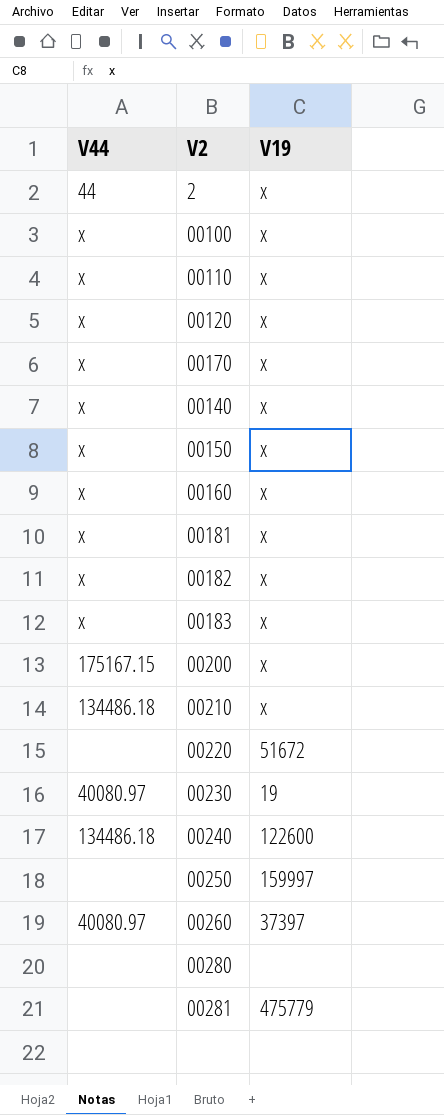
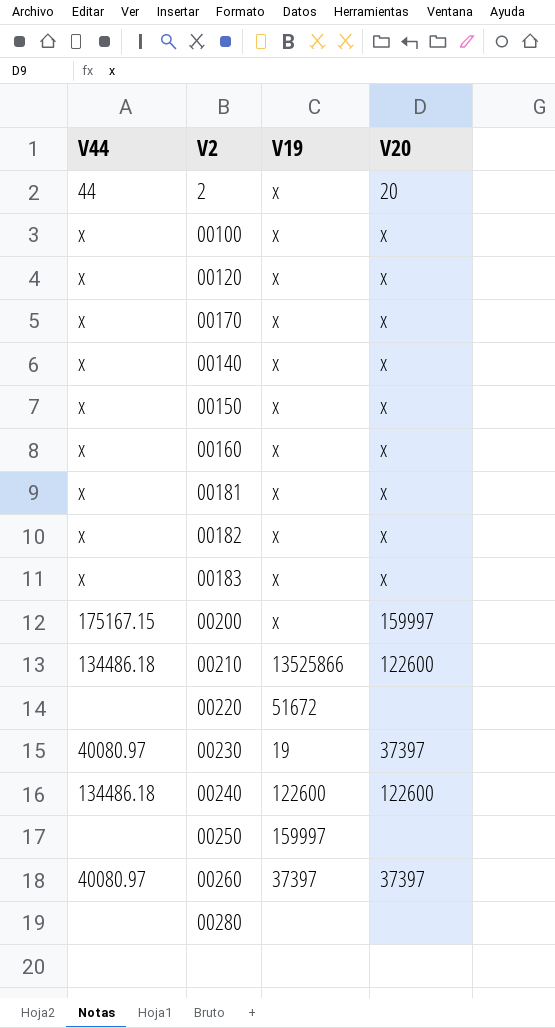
column V20 | position: none -> 4
row 00110: х | х -> none
row 00281: none | 475779 -> none
00210 | V19: х -> 13525866

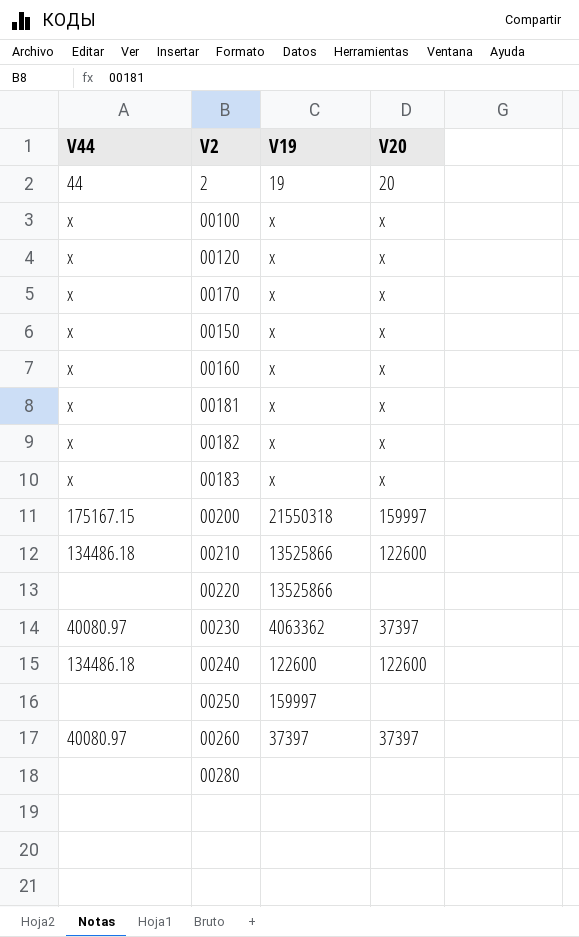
row 00140: х | х | х -> none
2 | V19: х -> 19
00200 | V19: х -> 21550318
00220 | V19: 51672 -> 13525866
00230 | V19: 19 -> 4063362

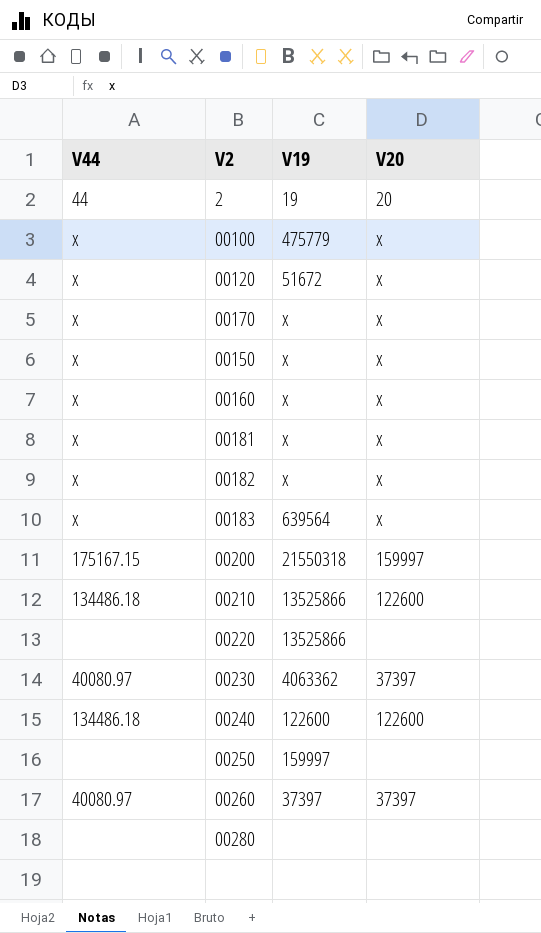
00100 | V19: х -> 475779
00120 | V19: х -> 51672
00183 | V19: х -> 639564

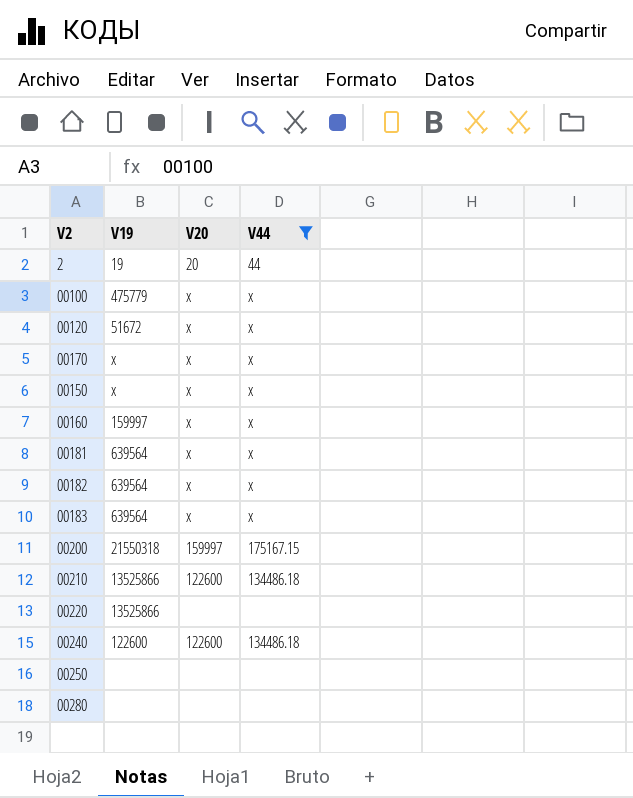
filter: none -> V44 != 40080.97
column V44 | position: 1 -> 4
00160 | V19: х -> 159997
00181 | V19: х -> 639564
00182 | V19: х -> 639564
00250 | V19: 159997 -> none

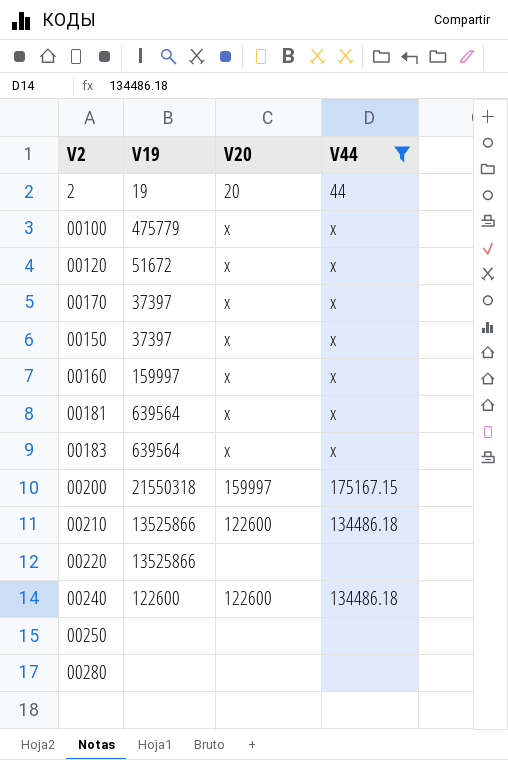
row 00182: 639564 | х | х -> none
00170 | V19: х -> 37397
00150 | V19: х -> 37397

